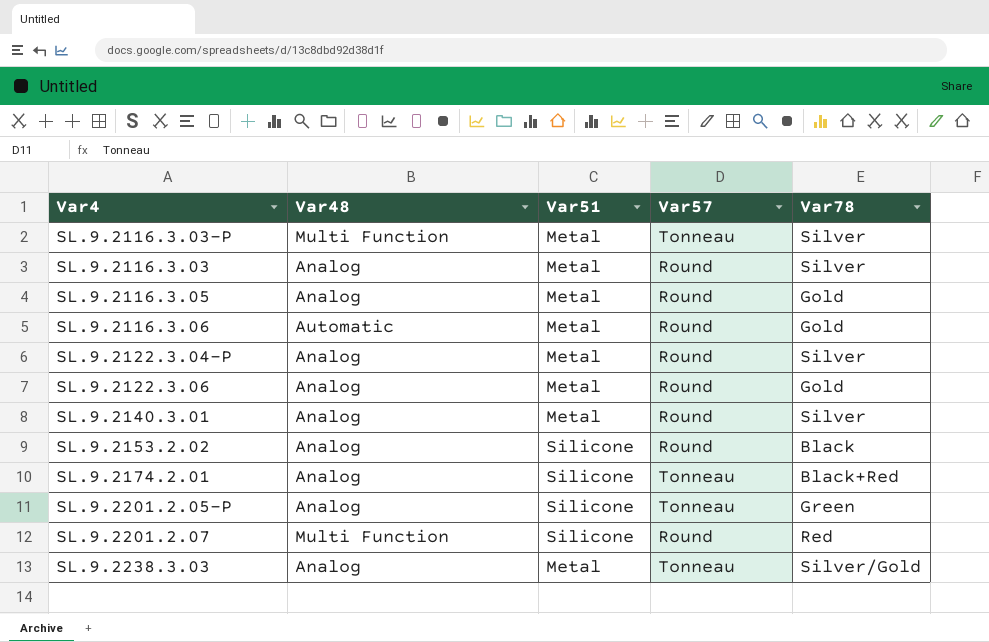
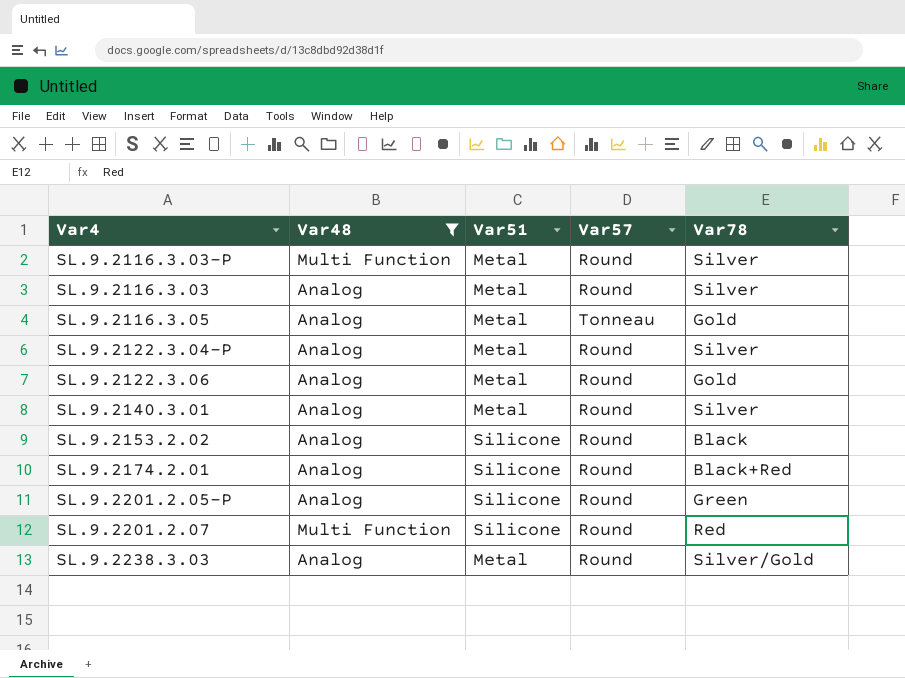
filter: none -> Var48 != Automatic
SL.9.2116.3.03-P | Var57: Tonneau -> Round
SL.9.2116.3.05 | Var57: Round -> Tonneau
SL.9.2174.2.01 | Var57: Tonneau -> Round
SL.9.2201.2.05-P | Var57: Tonneau -> Round
SL.9.2238.3.03 | Var57: Tonneau -> Round

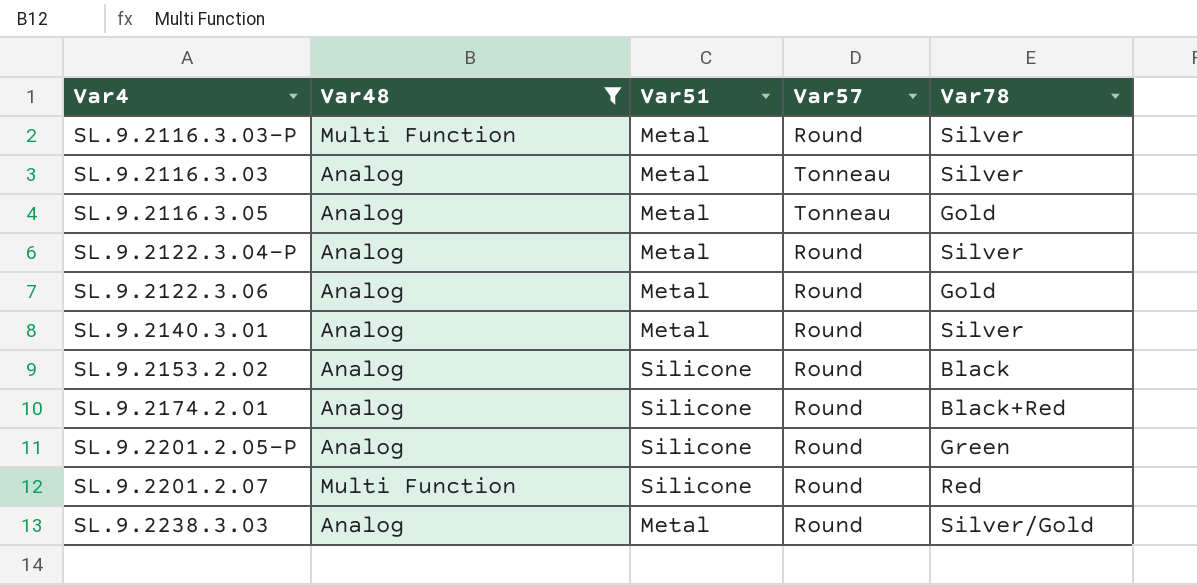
SL.9.2116.3.03 | Var57: Round -> Tonneau

